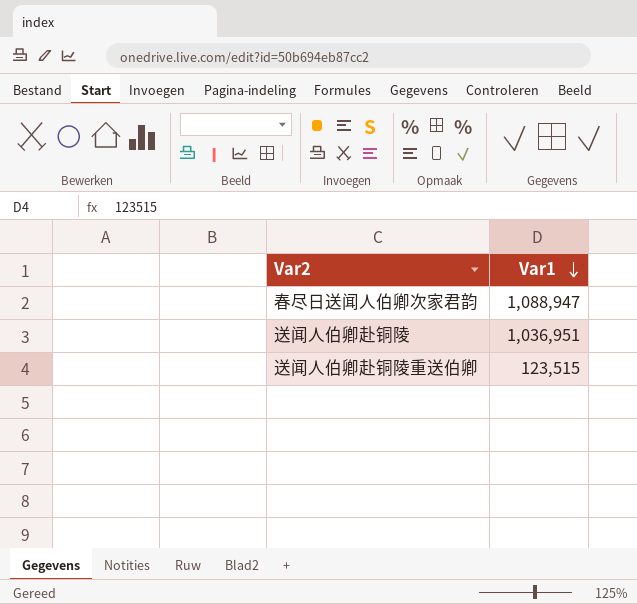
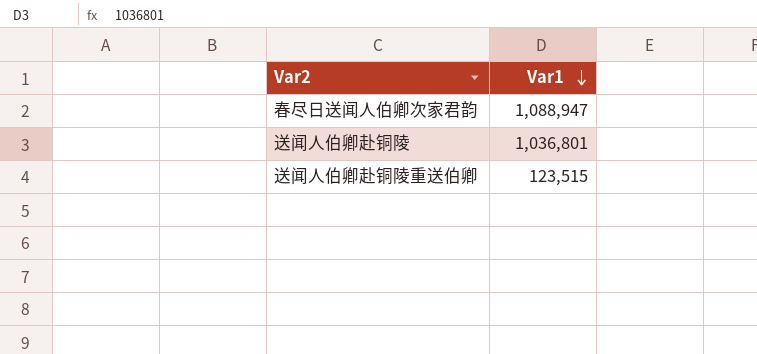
送闻人伯卿赴铜陵 | Var1: 1,036,951 -> 1,036,801

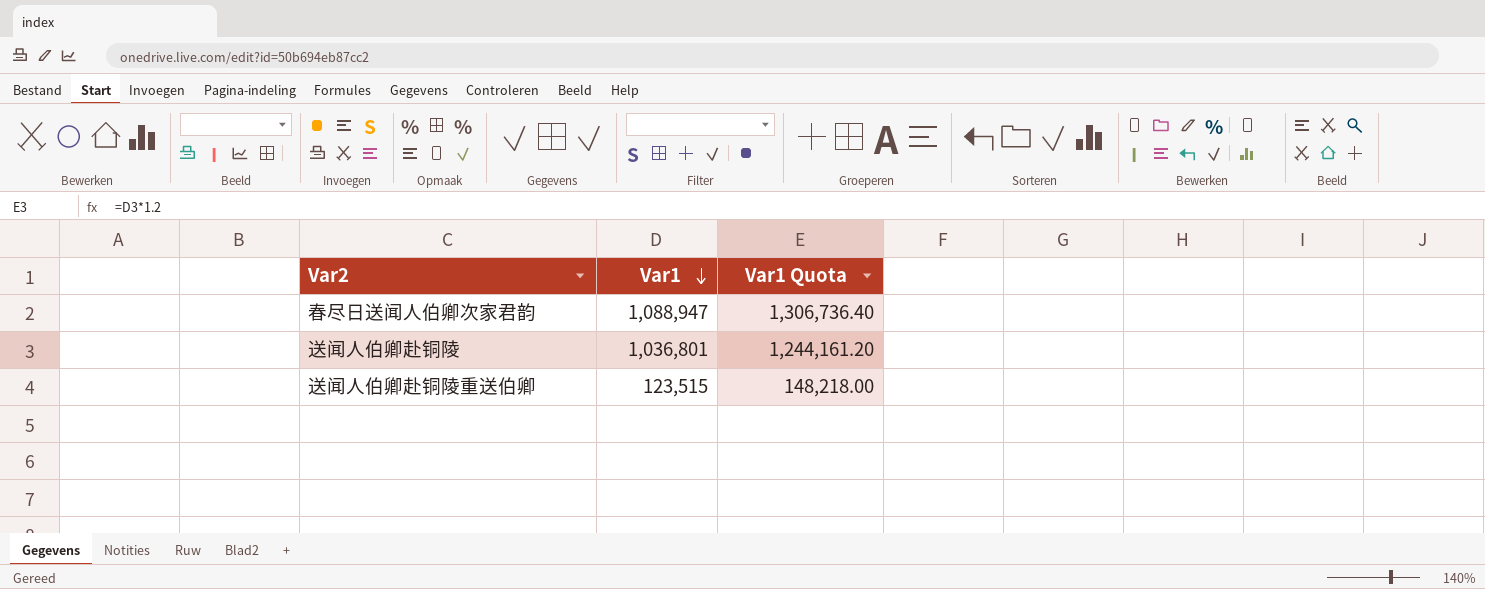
column Var1 Quota | formula: none -> [Var1] * 1.2

